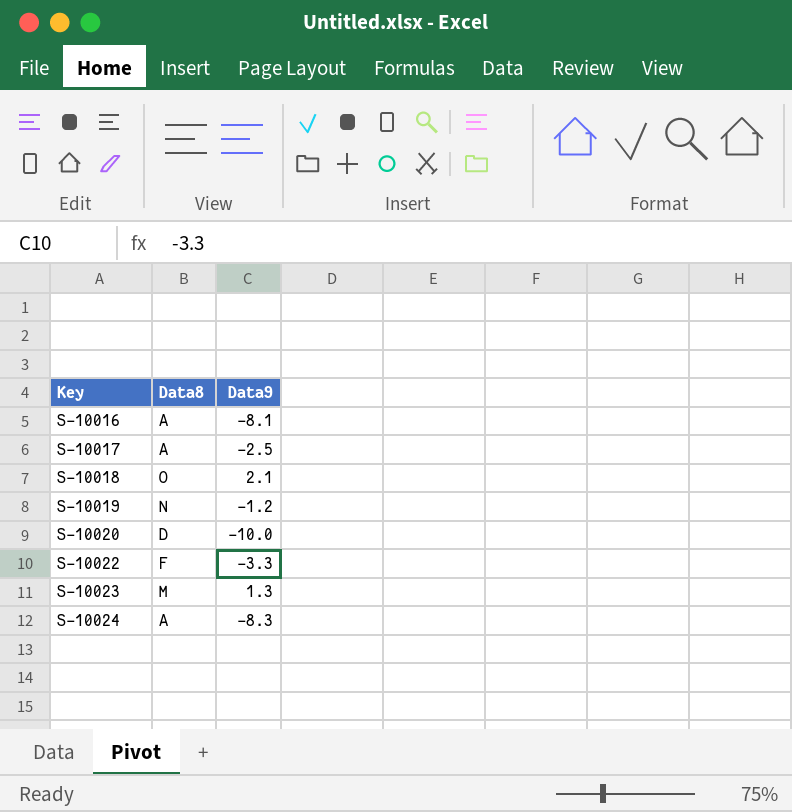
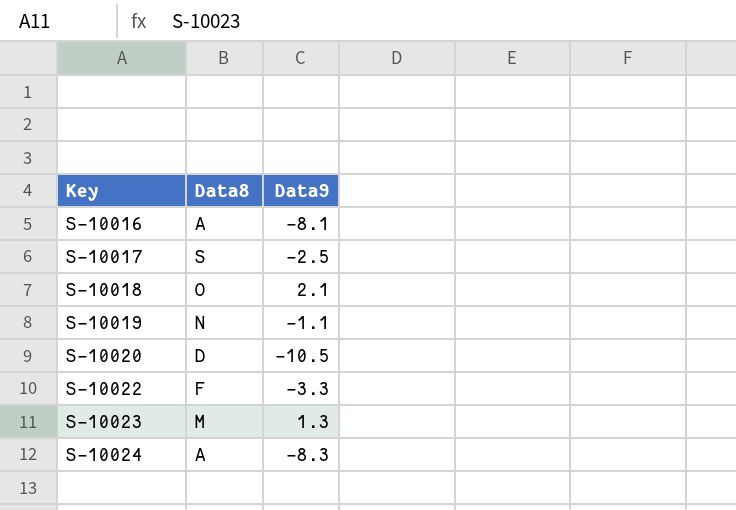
S-10017 | Data8: A -> S
S-10019 | Data9: -1.2 -> -1.1
S-10020 | Data9: -10.0 -> -10.5

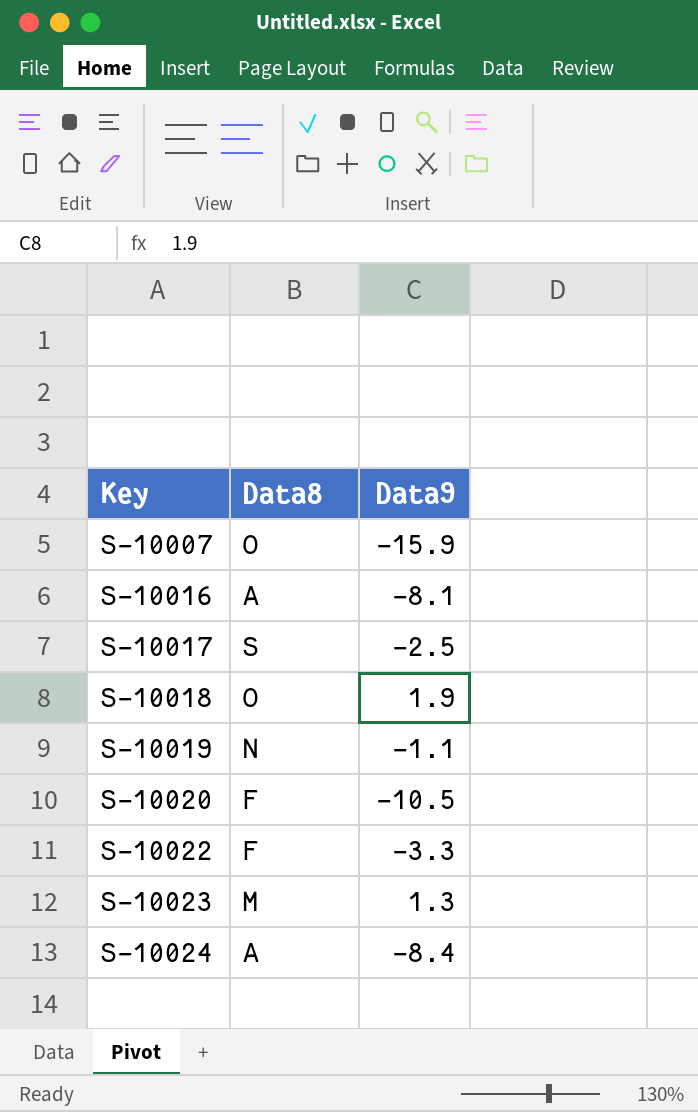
row S-10007: none -> O | -15.9
S-10018 | Data9: 2.1 -> 1.9
S-10020 | Data8: D -> F
S-10024 | Data9: -8.3 -> -8.4

